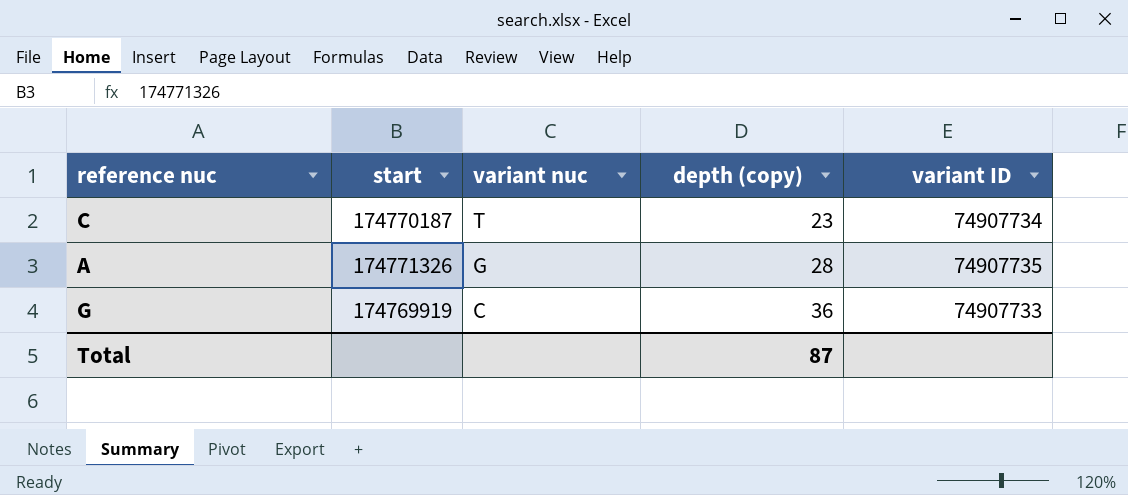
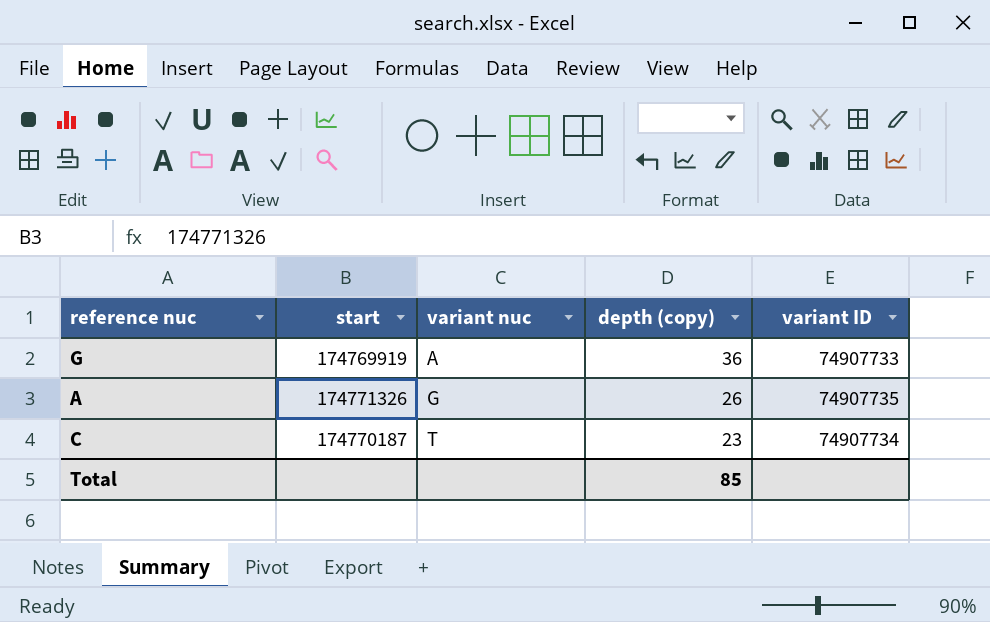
row order: variant nuc descending -> variant nuc ascending
G | variant nuc: C -> A
A | depth (copy): 28 -> 26
Total | depth (copy): 87 -> 85

